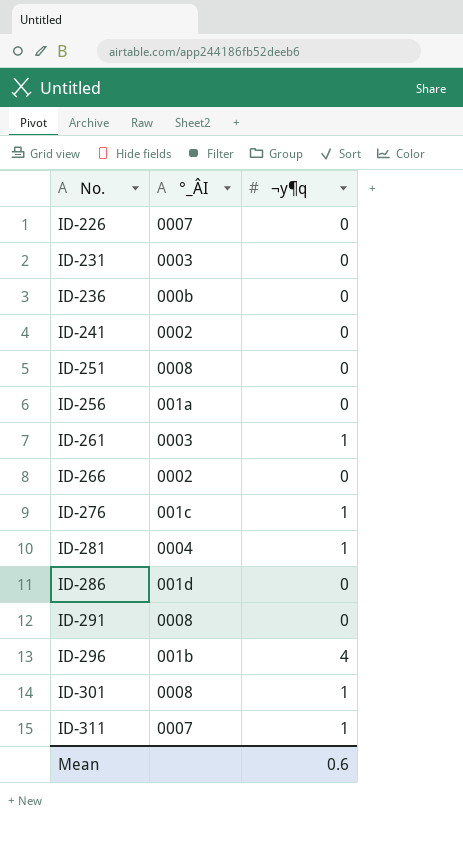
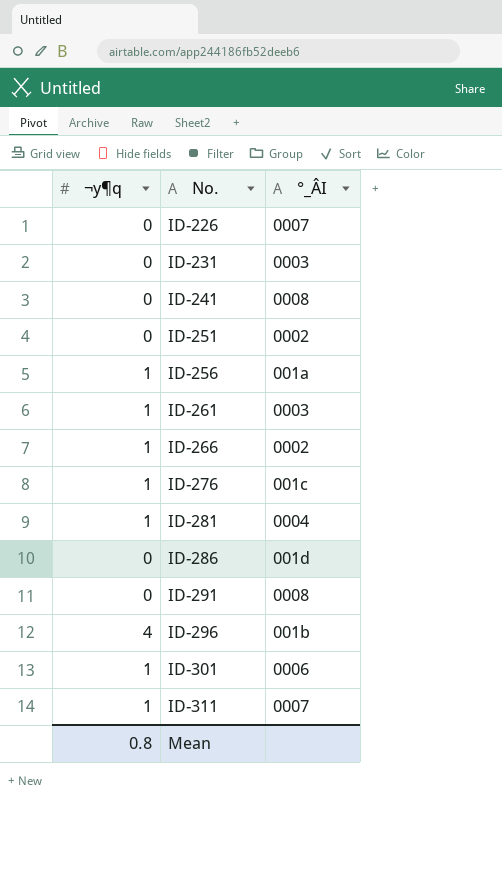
column ¬y¶q | position: 3 -> 1
row ID-236: 000b | 0 -> none
ID-241 | °_ÂI: 0002 -> 0008
ID-251 | °_ÂI: 0008 -> 0002
ID-256 | ¬y¶q: 0 -> 1
ID-266 | ¬y¶q: 0 -> 1
ID-301 | °_ÂI: 0008 -> 0006
Mean | ¬y¶q: 0.6 -> 0.8

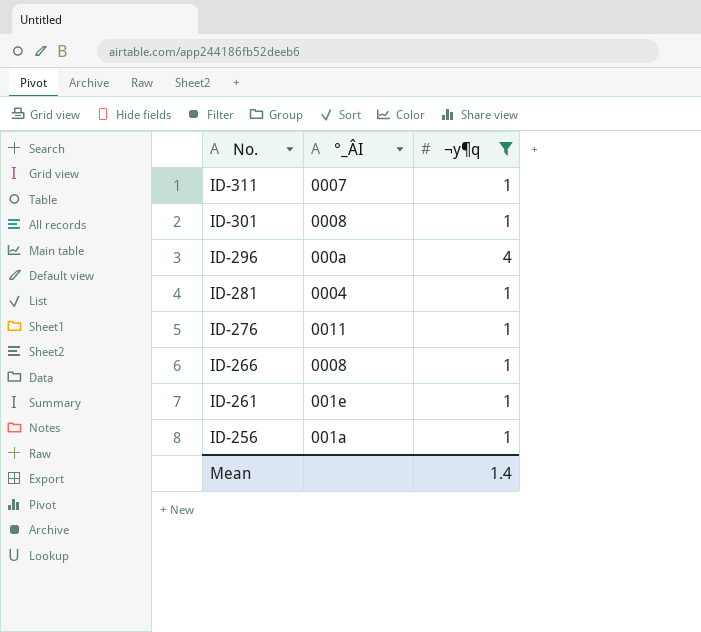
filter: none -> ¬y¶q != 0
row order: No. ascending -> No. descending
column ¬y¶q | position: 1 -> 3
ID-301 | °_ÂI: 0006 -> 0008
ID-296 | °_ÂI: 001b -> 000a
ID-276 | °_ÂI: 001c -> 0011
ID-266 | °_ÂI: 0002 -> 0008
ID-261 | °_ÂI: 0003 -> 001e
Mean | ¬y¶q: 0.8 -> 1.4

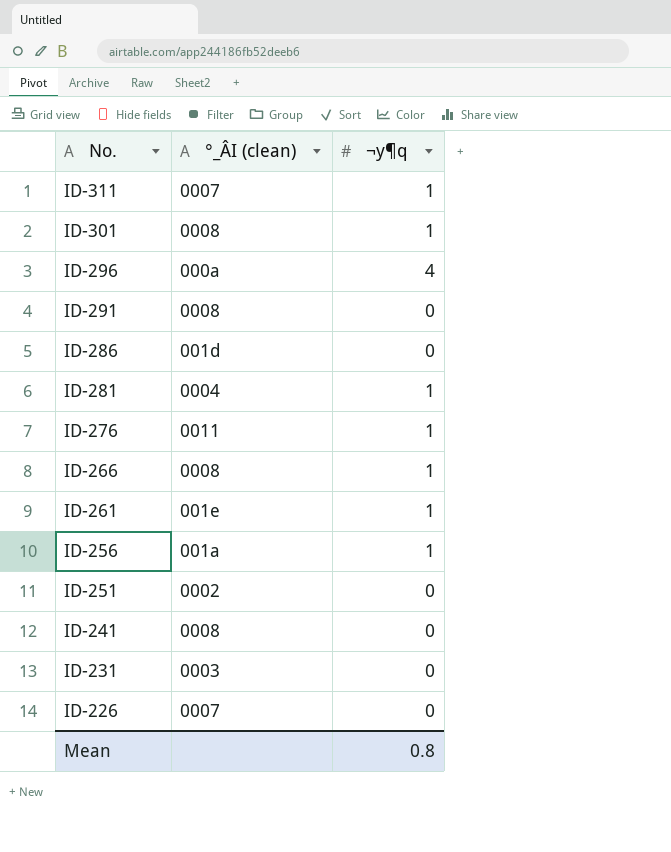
filter: ¬y¶q != 0 -> none
column name: °_ÂI -> °_ÂI (clean)
Mean | ¬y¶q: 1.4 -> 0.8

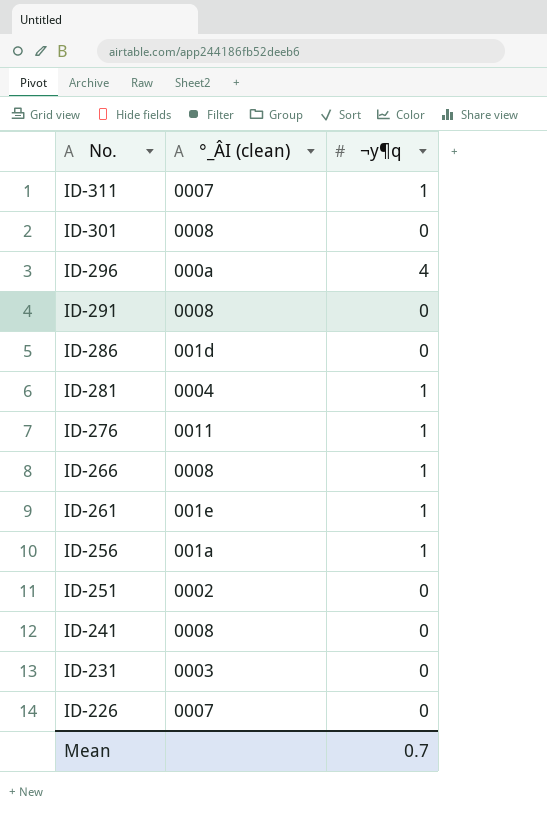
ID-301 | ¬y¶q: 1 -> 0
Mean | ¬y¶q: 0.8 -> 0.7

